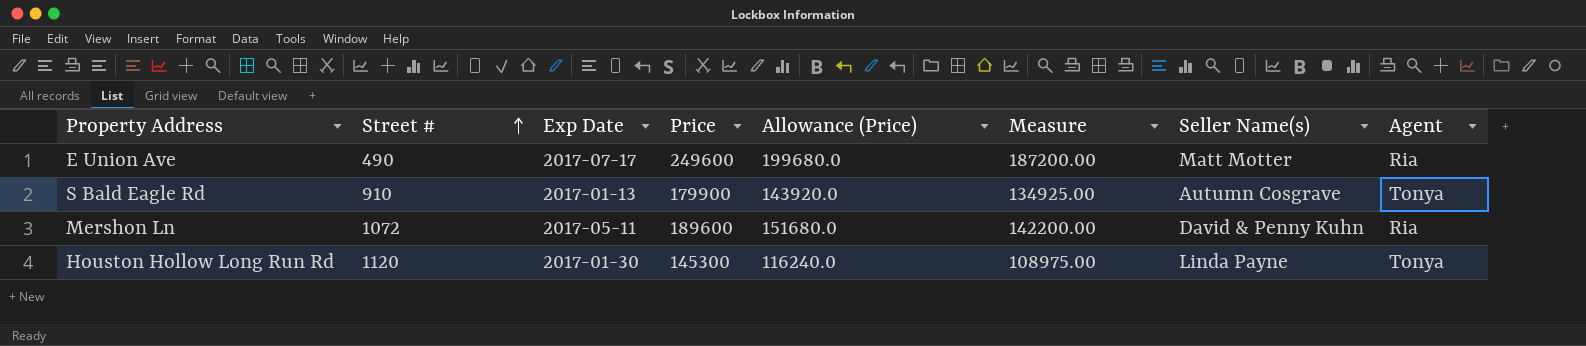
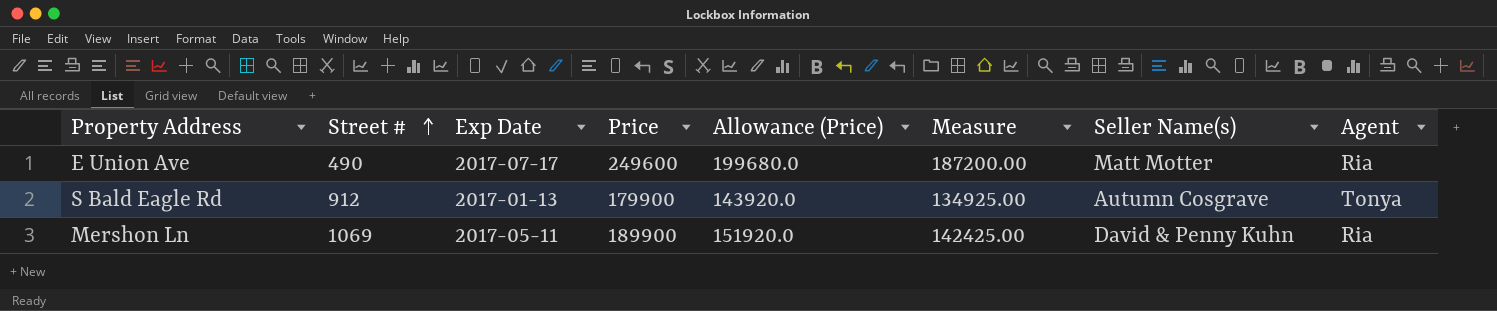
row Houston Hollow Long Run Rd: 1120 | 2017-01-30 | 145300 | 116240.0 | 108975.00 | Linda Payne | Tonya -> none
S Bald Eagle Rd | Street #: 910 -> 912
Mershon Ln | Street #: 1072 -> 1069
Mershon Ln | Price: 189600 -> 189900
Mershon Ln | Allowance (Price): 151680.0 -> 151920.0
Mershon Ln | Measure: 142200.00 -> 142425.00

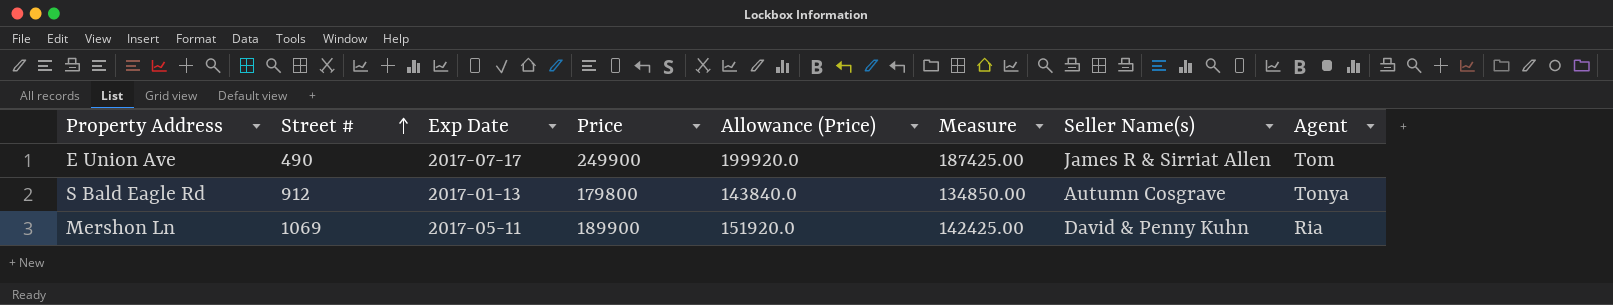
E Union Ave | Price: 249600 -> 249900
E Union Ave | Allowance (Price): 199680.0 -> 199920.0
E Union Ave | Measure: 187200.00 -> 187425.00
E Union Ave | Seller Name(s): Matt Motter -> James R & Sirriat Allen
E Union Ave | Agent: Ria -> Tom
S Bald Eagle Rd | Price: 179900 -> 179800
S Bald Eagle Rd | Allowance (Price): 143920.0 -> 143840.0
S Bald Eagle Rd | Measure: 134925.00 -> 134850.00

